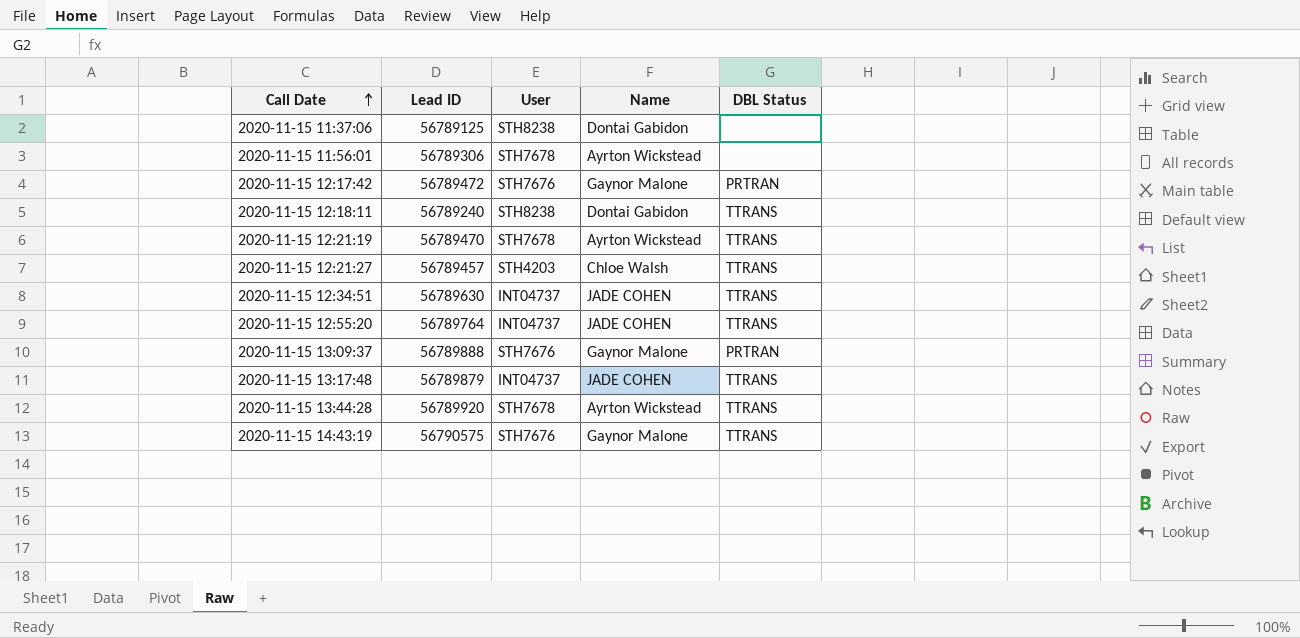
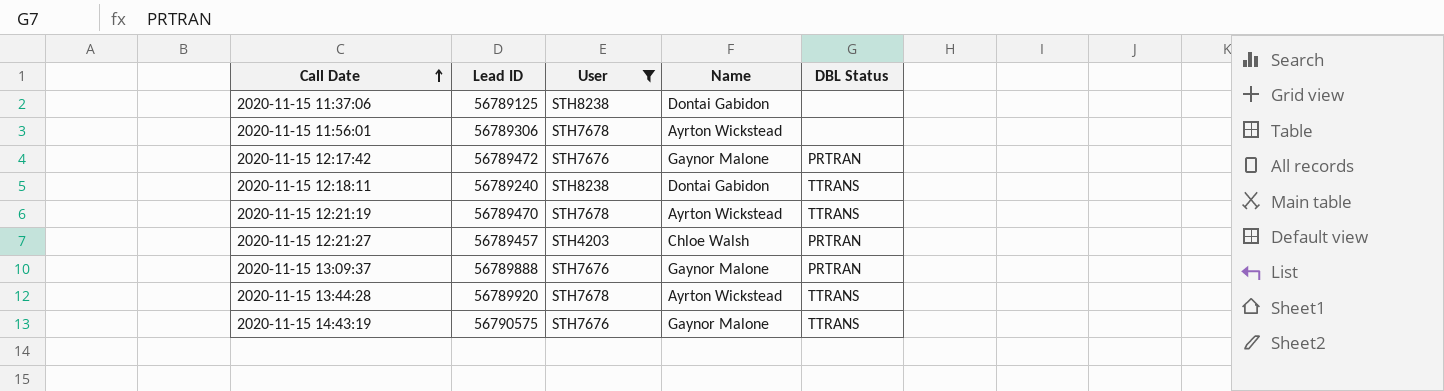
filter: none -> User != INT04737
2020-11-15 12:21:27 | DBL Status: TTRANS -> PRTRAN

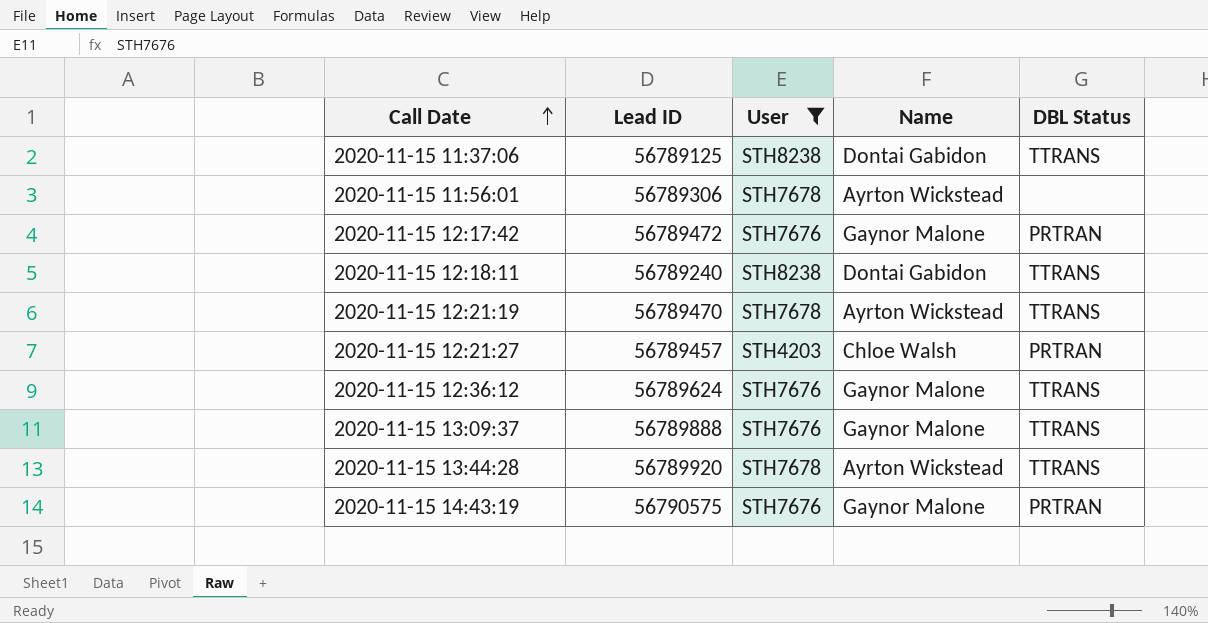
2020-11-15 11:37:06 | DBL Status: none -> TTRANS
row 2020-11-15 12:36:12: none -> 56789624 | STH7676 | Gaynor Malone | TTRANS
2020-11-15 13:09:37 | DBL Status: PRTRAN -> TTRANS
2020-11-15 14:43:19 | DBL Status: TTRANS -> PRTRAN

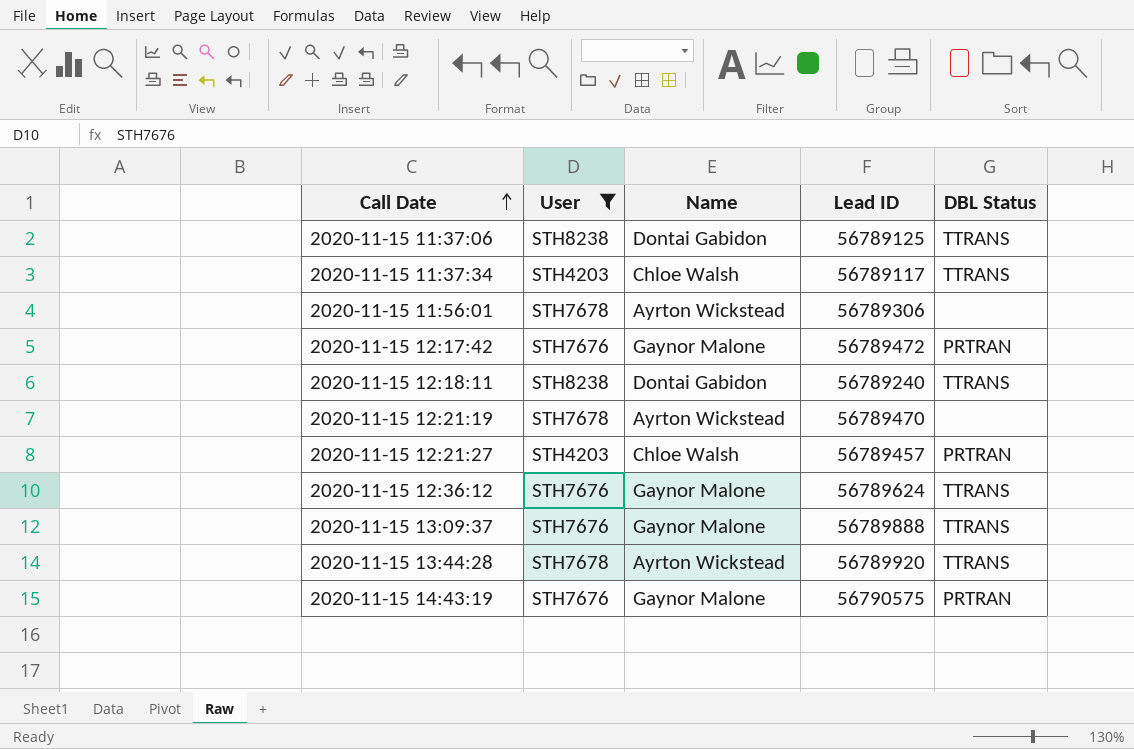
column Lead ID | position: 2 -> 4
row 2020-11-15 11:37:34: none -> STH4203 | Chloe Walsh | 56789117 | TTRANS
2020-11-15 12:21:19 | DBL Status: TTRANS -> none

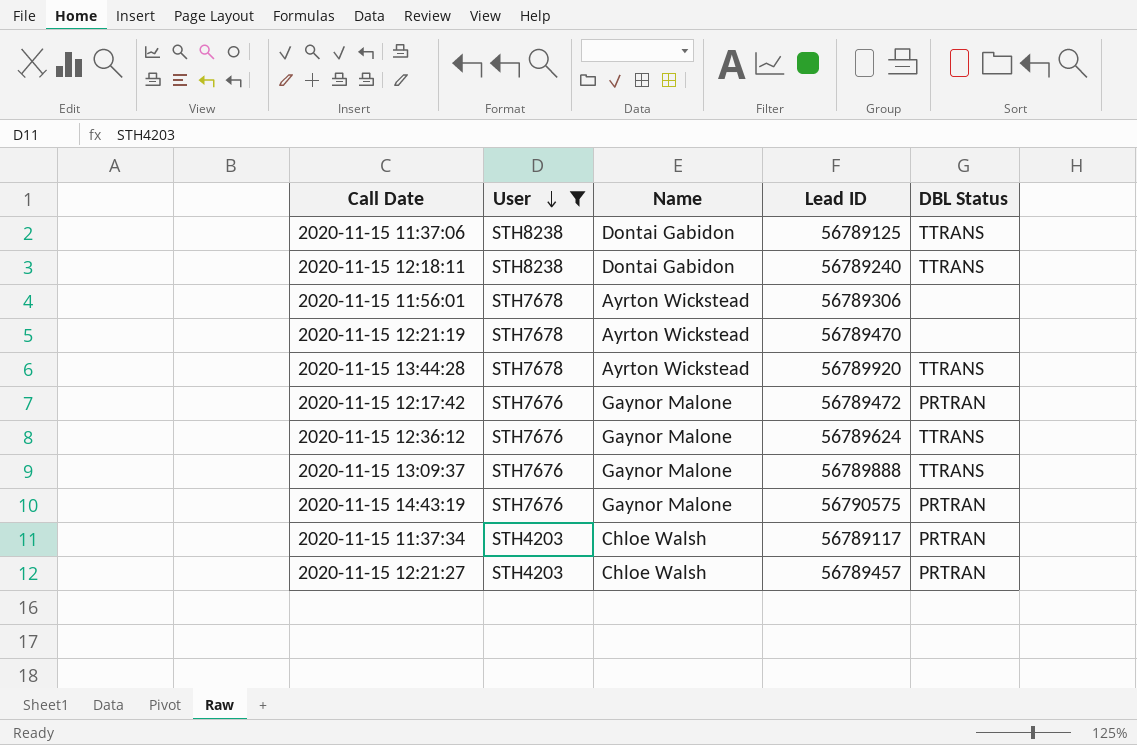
row order: Call Date ascending -> User descending
2020-11-15 11:37:34 | DBL Status: TTRANS -> PRTRAN

